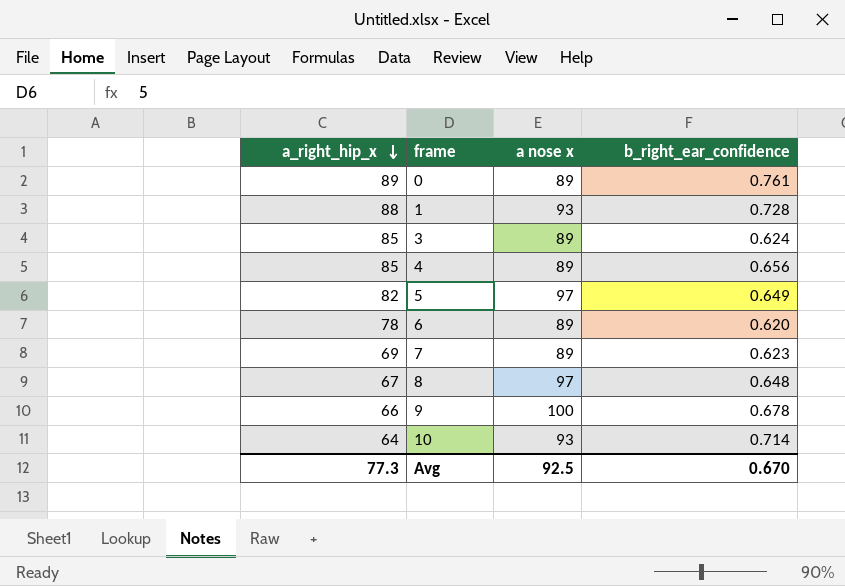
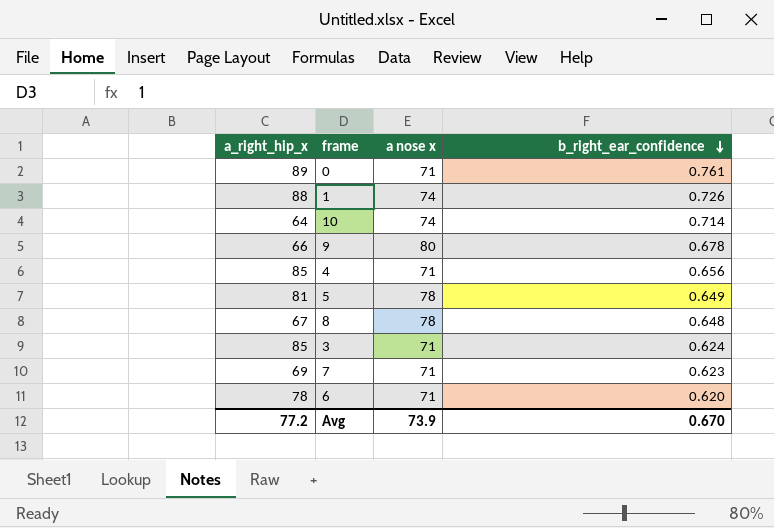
row order: a_right_hip_x descending -> b_right_ear_confidence descending
0 | a nose x: 89 -> 71
1 | a nose x: 93 -> 74
1 | b_right_ear_confidence: 0.728 -> 0.726
10 | a nose x: 93 -> 74
9 | a nose x: 100 -> 80
4 | a nose x: 89 -> 71
5 | a_right_hip_x: 82 -> 81
5 | a nose x: 97 -> 78
8 | a nose x: 97 -> 78
3 | a nose x: 89 -> 71
7 | a nose x: 89 -> 71
6 | a nose x: 89 -> 71
Avg | a_right_hip_x: 77.3 -> 77.2
Avg | a nose x: 92.5 -> 73.9

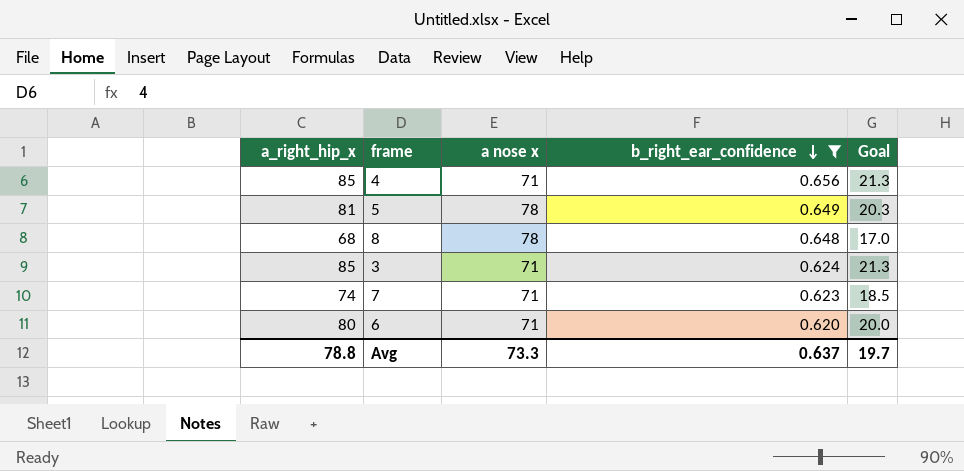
filter: none -> b_right_ear_confidence <= 0.656
column Goal | formula: none -> [a_right_hip_x] * 0.25
8 | a_right_hip_x: 67 -> 68
7 | a_right_hip_x: 69 -> 74
6 | a_right_hip_x: 78 -> 80
Avg | a_right_hip_x: 77.2 -> 78.8
Avg | a nose x: 73.9 -> 73.3
Avg | b_right_ear_confidence: 0.670 -> 0.637

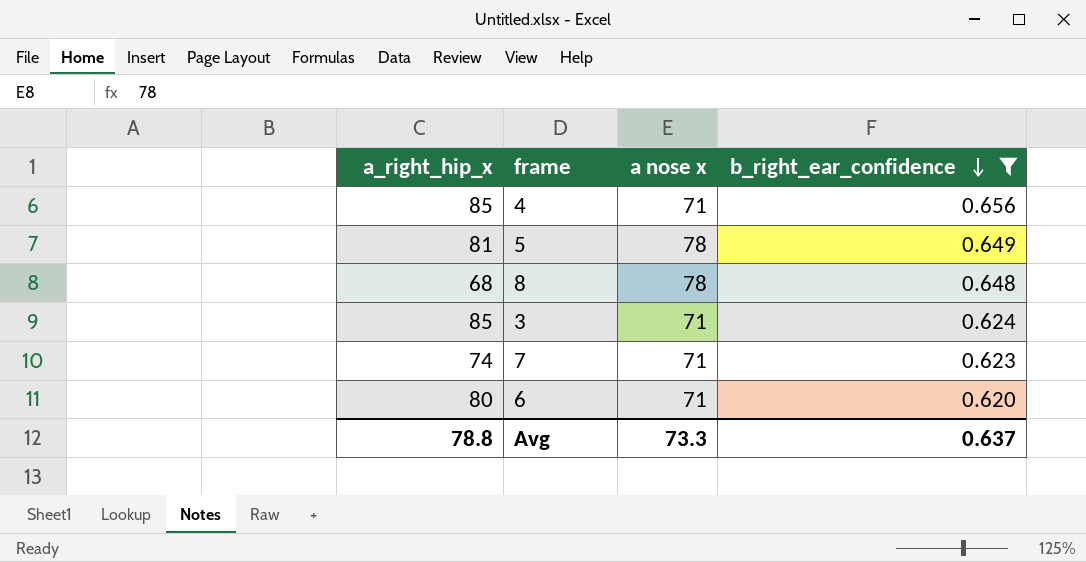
column Goal | formula: [a_right_hip_x] * 0.25 -> none

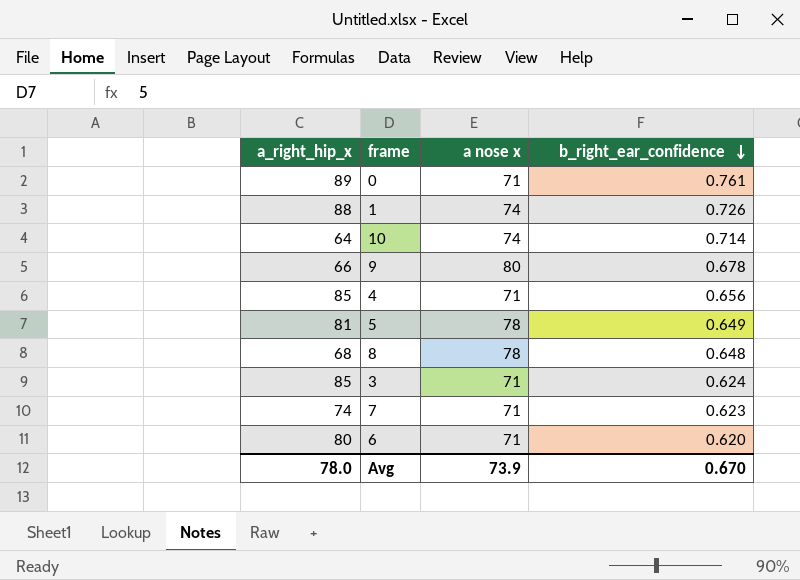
filter: b_right_ear_confidence <= 0.656 -> none
Avg | a_right_hip_x: 78.8 -> 78.0
Avg | a nose x: 73.3 -> 73.9
Avg | b_right_ear_confidence: 0.637 -> 0.670

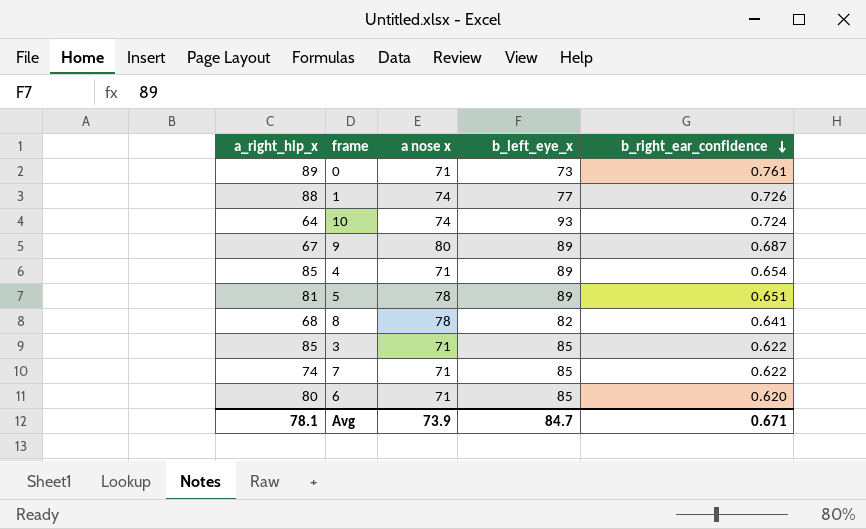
column b_left_eye_x | position: none -> 4
10 | b_right_ear_confidence: 0.714 -> 0.724
9 | a_right_hip_x: 66 -> 67
9 | b_right_ear_confidence: 0.678 -> 0.687
4 | b_right_ear_confidence: 0.656 -> 0.654
5 | b_right_ear_confidence: 0.649 -> 0.651
8 | b_right_ear_confidence: 0.648 -> 0.641
3 | b_right_ear_confidence: 0.624 -> 0.622
7 | b_right_ear_confidence: 0.623 -> 0.622
Avg | a_right_hip_x: 78.0 -> 78.1
Avg | b_right_ear_confidence: 0.670 -> 0.671

